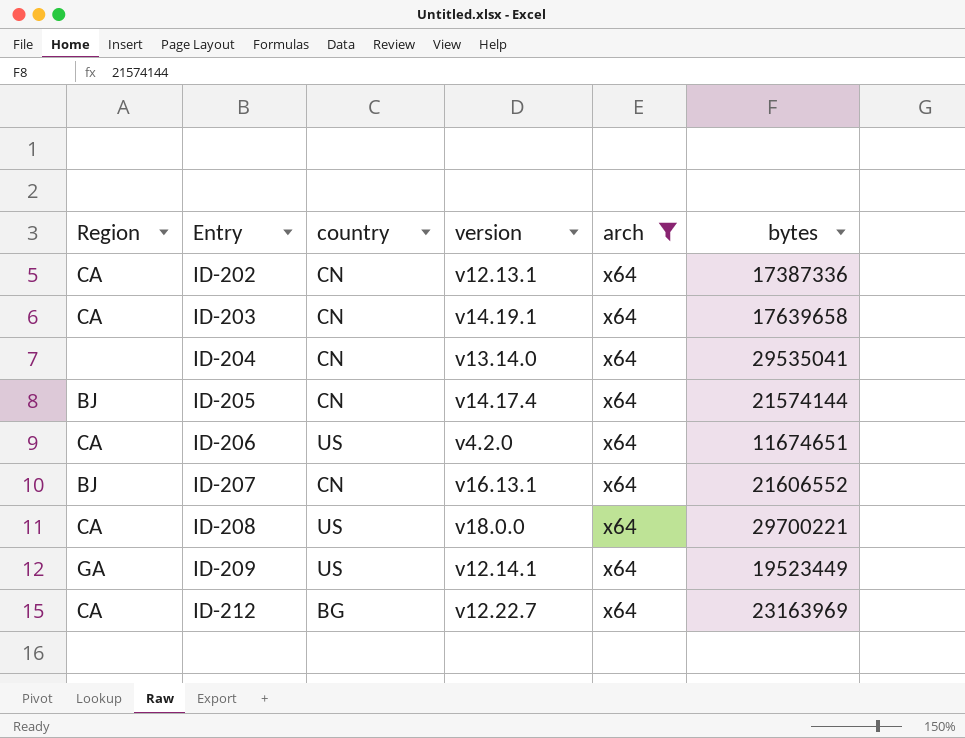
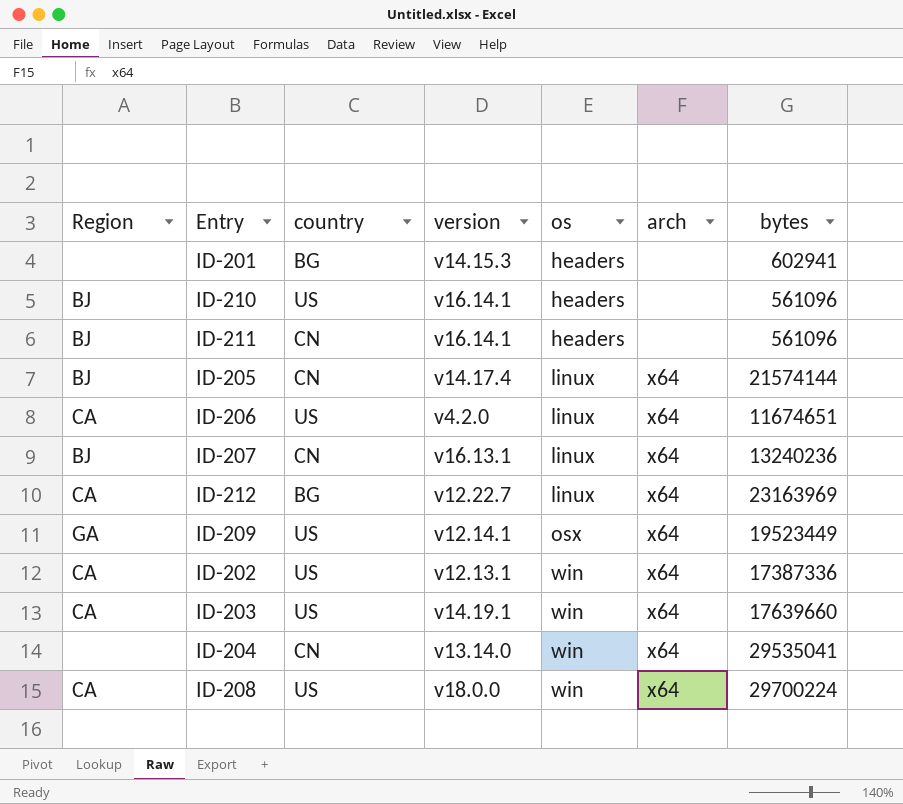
filter: arch = x64 -> none
row order: Entry ascending -> os ascending
column os | position: none -> 5
ID-207 | bytes: 21606552 -> 13240236
ID-202 | country: CN -> US
ID-203 | country: CN -> US
ID-203 | bytes: 17639658 -> 17639660
ID-208 | bytes: 29700221 -> 29700224

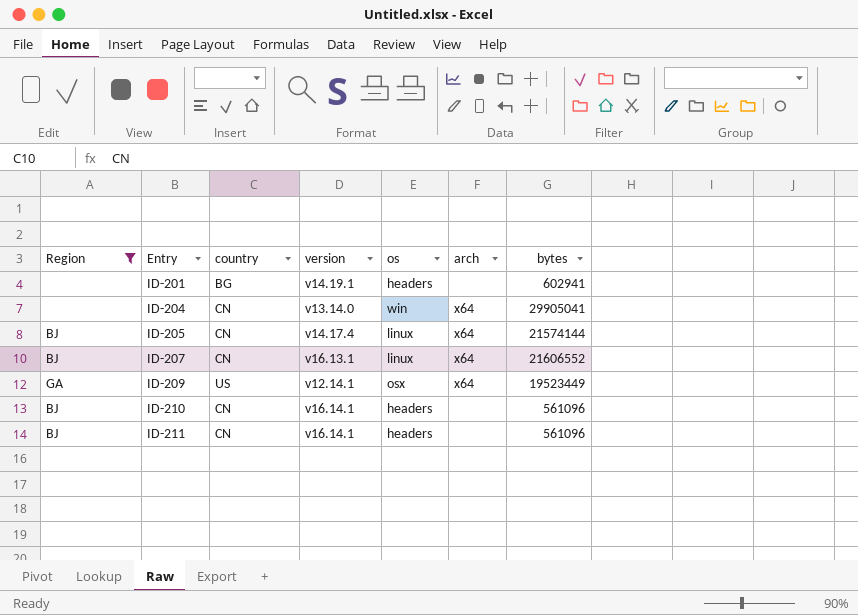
filter: none -> Region != CA
row order: os ascending -> Entry ascending
ID-201 | version: v14.15.3 -> v14.19.1
ID-204 | bytes: 29535041 -> 29905041
ID-207 | bytes: 13240236 -> 21606552
ID-210 | country: US -> CN

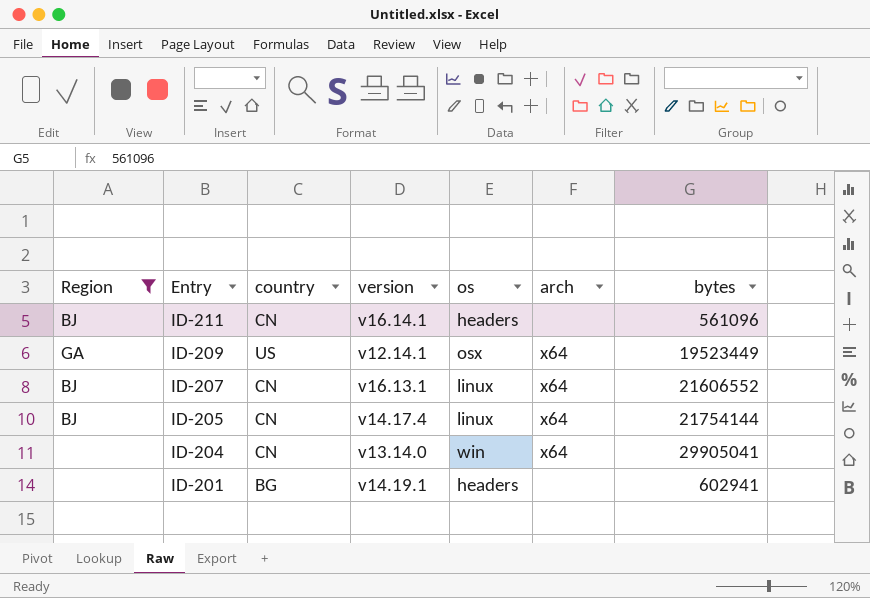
row order: Entry ascending -> Entry descending
row ID-210: BJ | CN | v16.14.1 | headers | none | 561096 -> none
ID-205 | bytes: 21574144 -> 21754144

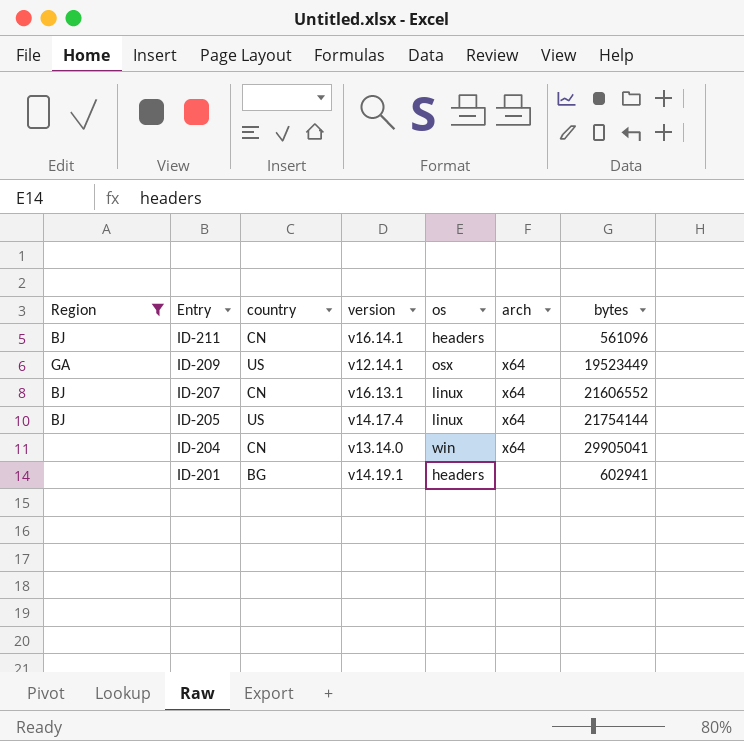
ID-205 | country: CN -> US

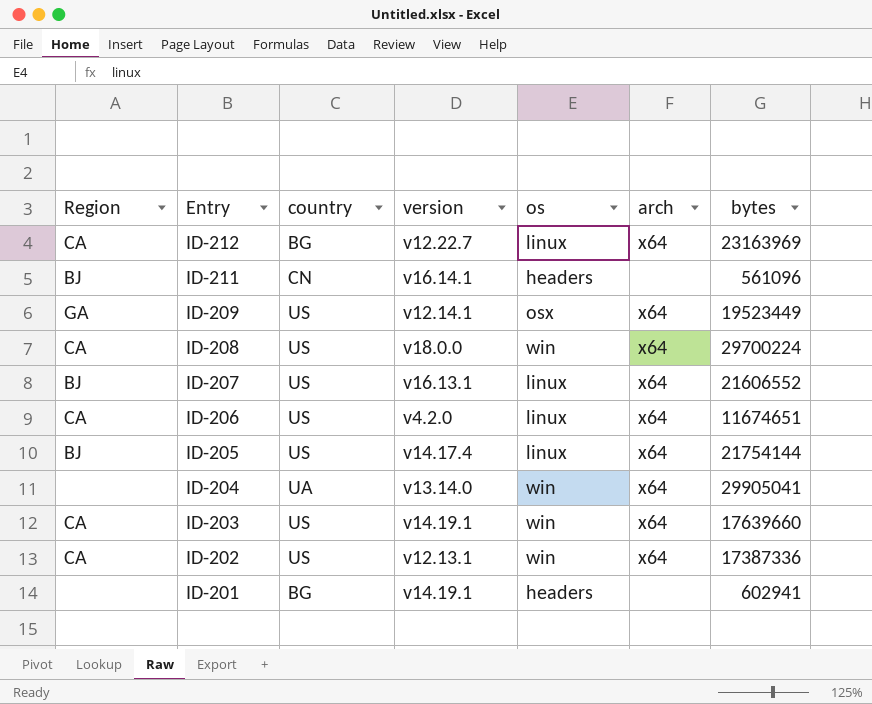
filter: Region != CA -> none
ID-207 | country: CN -> US
ID-204 | country: CN -> UA

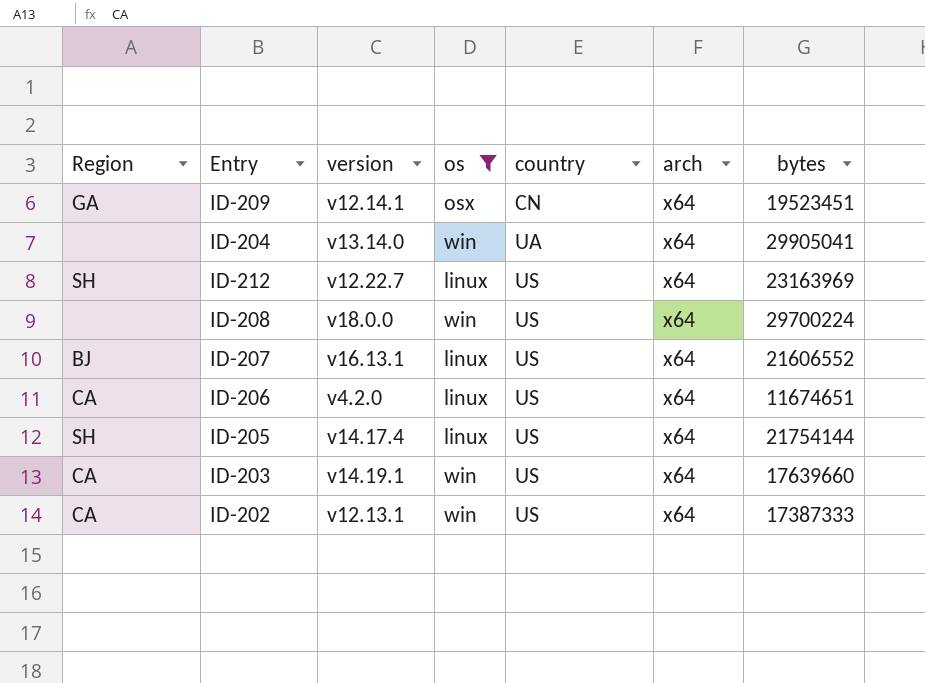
filter: none -> os != headers
row order: Entry descending -> country ascending
column country | position: 3 -> 5
ID-209 | country: US -> CN
ID-209 | bytes: 19523449 -> 19523451
ID-212 | Region: CA -> SH
ID-212 | country: BG -> US
ID-208 | Region: CA -> none
ID-205 | Region: BJ -> SH
ID-202 | bytes: 17387336 -> 17387333

